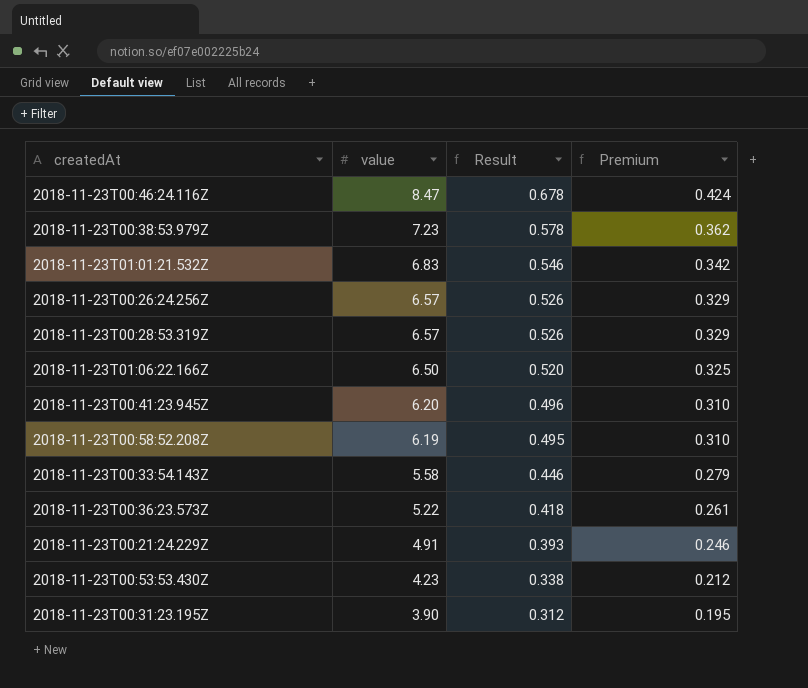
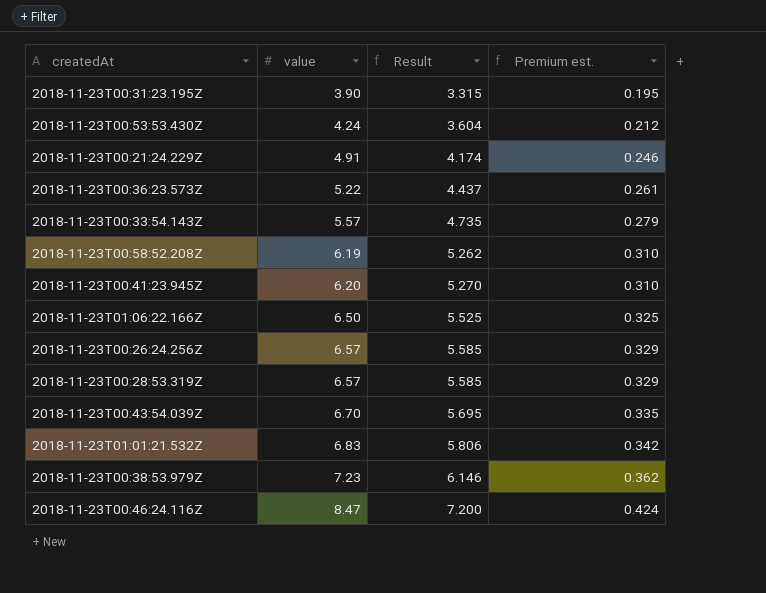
row order: value descending -> value ascending
column Result | formula: [value] * 0.08 -> [value] * 0.85
column name: Premium -> Premium est.
2018-11-23T00:53:53.430Z | value: 4.23 -> 4.24
2018-11-23T00:33:54.143Z | value: 5.58 -> 5.57
row 2018-11-23T00:43:54.039Z: none -> 6.70 | 5.695 | 0.335

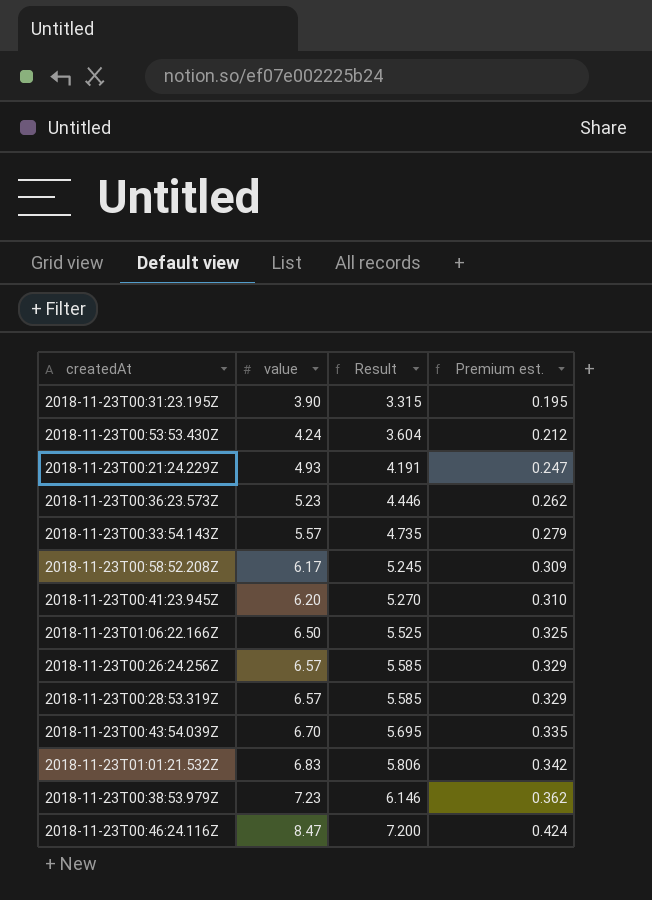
2018-11-23T00:21:24.229Z | value: 4.91 -> 4.93
2018-11-23T00:21:24.229Z | Result: 4.174 -> 4.191
2018-11-23T00:21:24.229Z | Premium est.: 0.246 -> 0.247
2018-11-23T00:36:23.573Z | value: 5.22 -> 5.23
2018-11-23T00:36:23.573Z | Result: 4.437 -> 4.446
2018-11-23T00:36:23.573Z | Premium est.: 0.261 -> 0.262
2018-11-23T00:58:52.208Z | value: 6.19 -> 6.17
2018-11-23T00:58:52.208Z | Result: 5.262 -> 5.245
2018-11-23T00:58:52.208Z | Premium est.: 0.310 -> 0.309

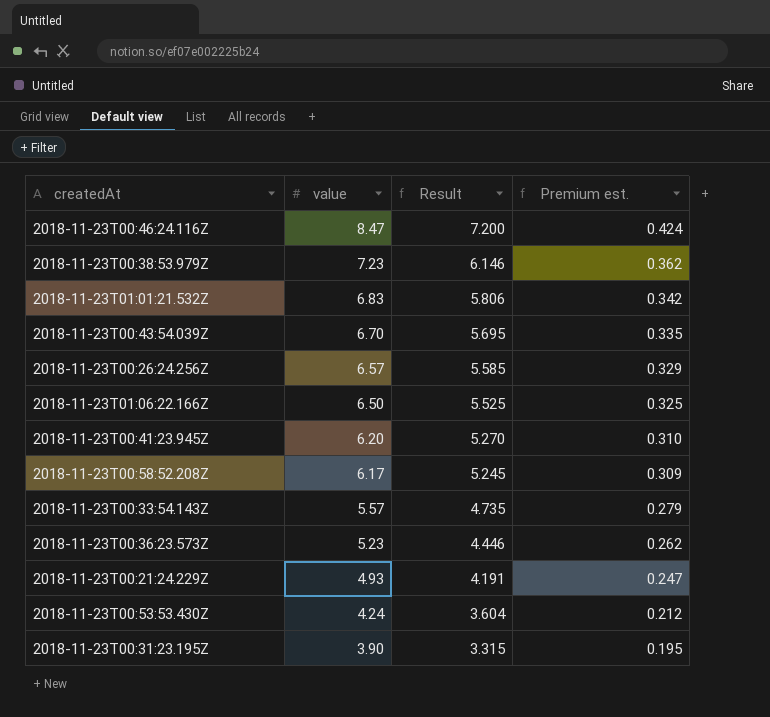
row order: value ascending -> value descending
row 2018-11-23T00:28:53.319Z: 6.57 | 5.585 | 0.329 -> none

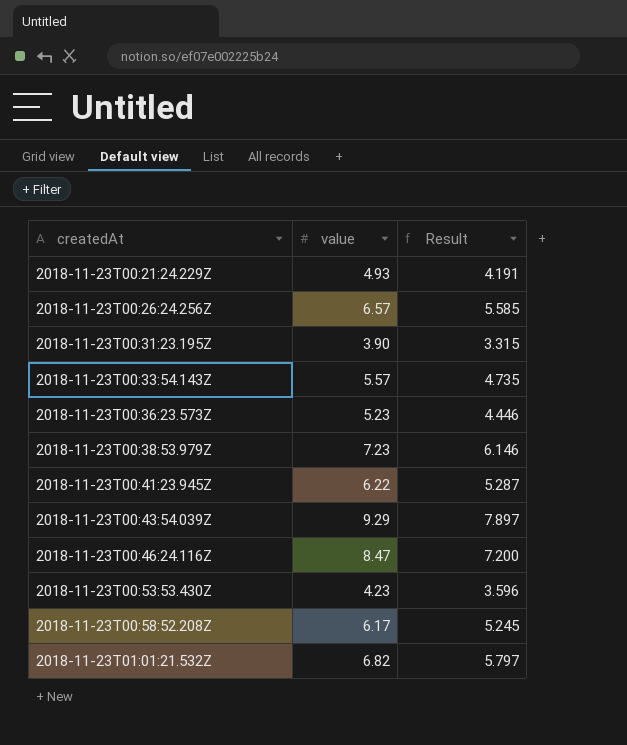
row order: value descending -> createdAt ascending
column Premium est. | formula: [value] * 0.05 -> none
row 2018-11-23T01:06:22.166Z: 6.50 | 5.525 | 0.325 -> none
2018-11-23T00:41:23.945Z | value: 6.20 -> 6.22
2018-11-23T00:41:23.945Z | Result: 5.270 -> 5.287
2018-11-23T00:43:54.039Z | value: 6.70 -> 9.29
2018-11-23T00:43:54.039Z | Result: 5.695 -> 7.897
2018-11-23T00:53:53.430Z | value: 4.24 -> 4.23
2018-11-23T00:53:53.430Z | Result: 3.604 -> 3.596
2018-11-23T01:01:21.532Z | value: 6.83 -> 6.82
2018-11-23T01:01:21.532Z | Result: 5.806 -> 5.797

